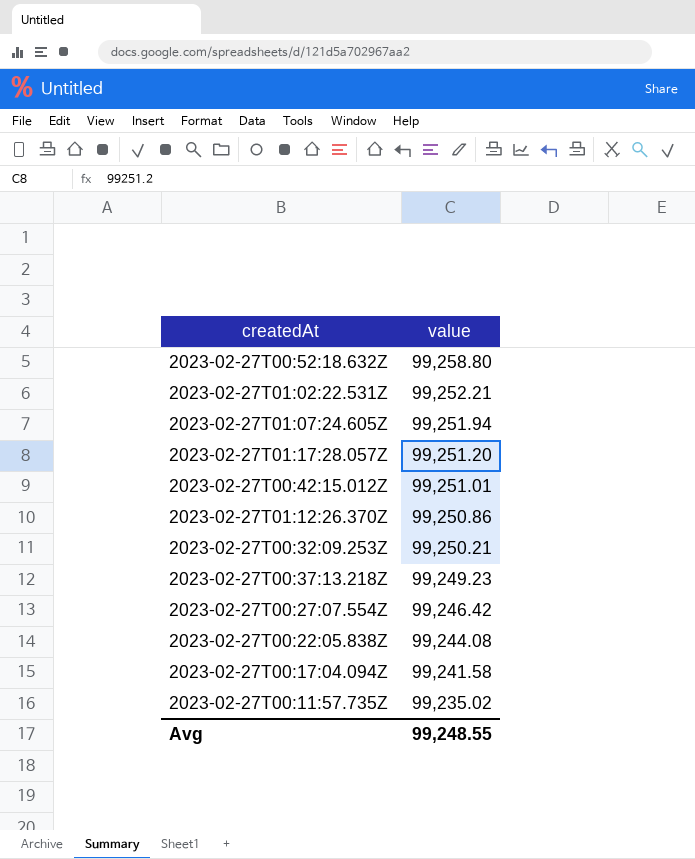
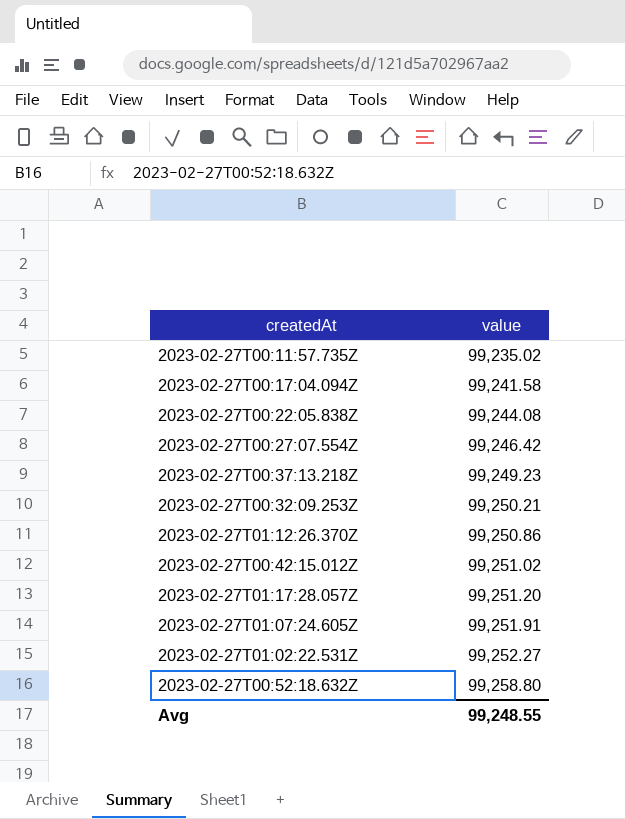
row order: value descending -> value ascending
2023-02-27T00:42:15.012Z | value: 99,251.01 -> 99,251.02
2023-02-27T01:07:24.605Z | value: 99,251.94 -> 99,251.91
2023-02-27T01:02:22.531Z | value: 99,252.21 -> 99,252.27

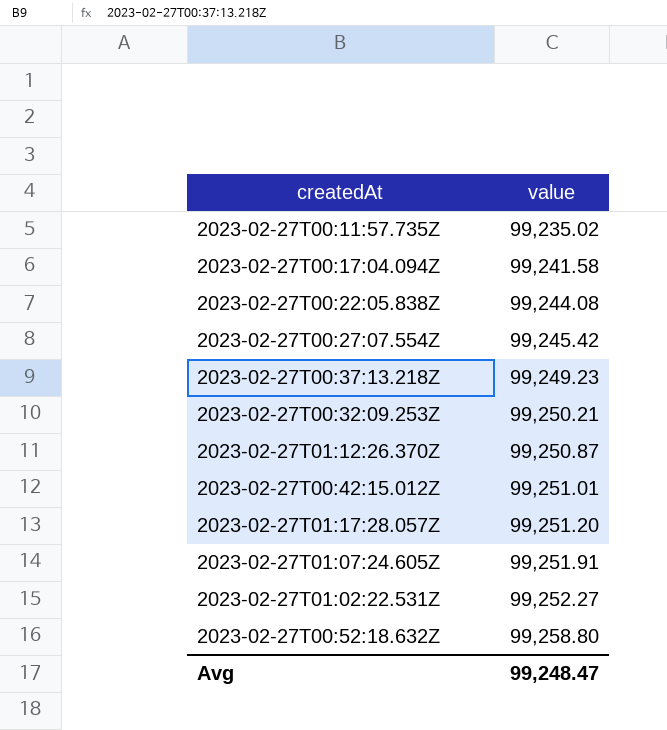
2023-02-27T00:27:07.554Z | value: 99,246.42 -> 99,245.42
2023-02-27T01:12:26.370Z | value: 99,250.86 -> 99,250.87
2023-02-27T00:42:15.012Z | value: 99,251.02 -> 99,251.01
Avg | value: 99,248.55 -> 99,248.47

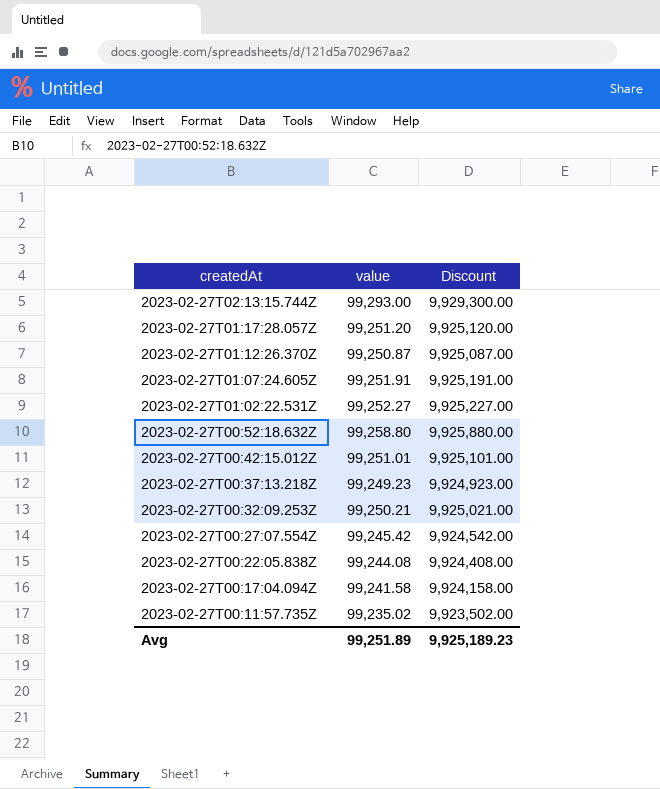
row order: value ascending -> createdAt descending
column Discount | formula: none -> [value] * 100
row 2023-02-27T02:13:15.744Z: none -> 99,293.00 | 9,929,300.00
Avg | value: 99,248.47 -> 99,251.89

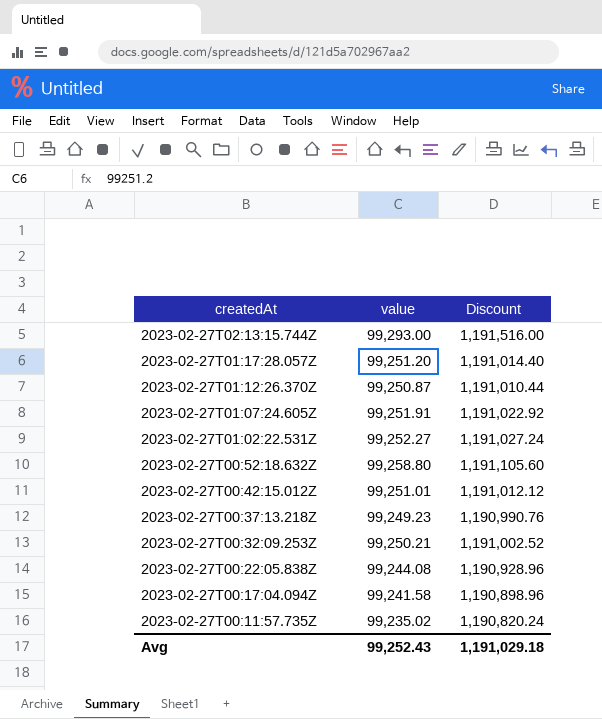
column Discount | formula: [value] * 100 -> [value] * 12
row 2023-02-27T00:27:07.554Z: 99,245.42 | 9,924,542.00 -> none
Avg | value: 99,251.89 -> 99,252.43
Avg | Discount: 9,925,189.23 -> 1,191,029.18

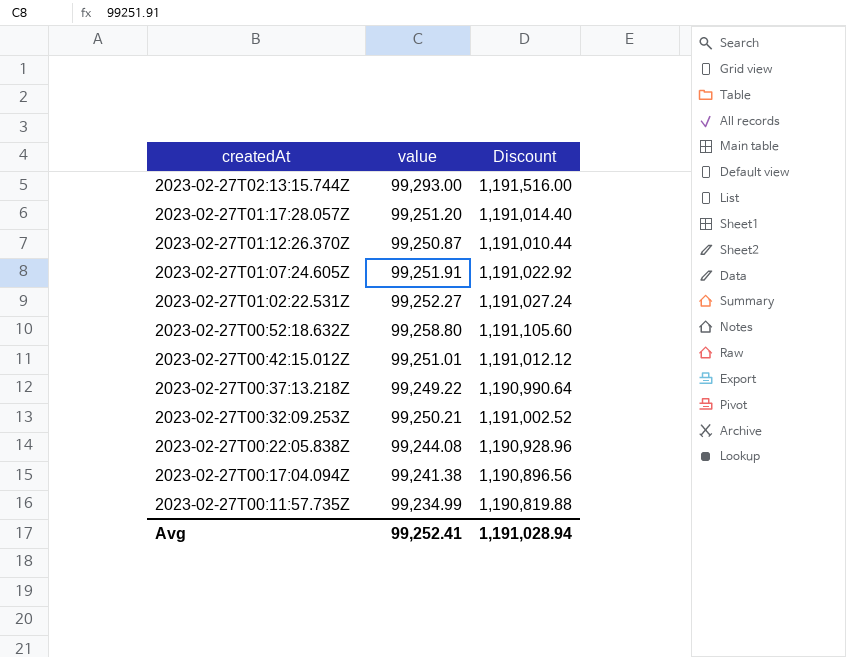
2023-02-27T00:37:13.218Z | value: 99,249.23 -> 99,249.22
2023-02-27T00:37:13.218Z | Discount: 1,190,990.76 -> 1,190,990.64
2023-02-27T00:17:04.094Z | value: 99,241.58 -> 99,241.38
2023-02-27T00:17:04.094Z | Discount: 1,190,898.96 -> 1,190,896.56
2023-02-27T00:11:57.735Z | value: 99,235.02 -> 99,234.99
2023-02-27T00:11:57.735Z | Discount: 1,190,820.24 -> 1,190,819.88
Avg | value: 99,252.43 -> 99,252.41
Avg | Discount: 1,191,029.18 -> 1,191,028.94

